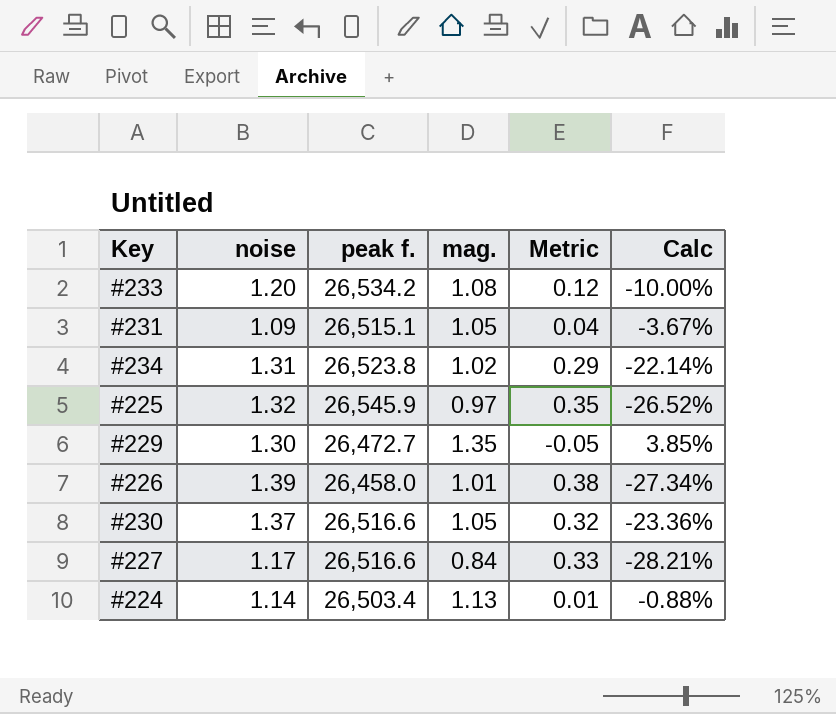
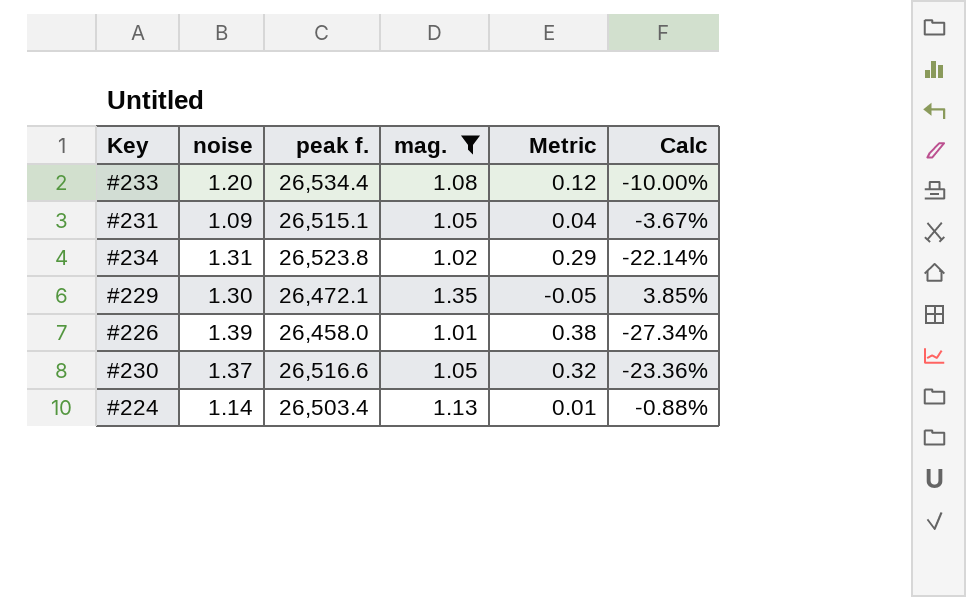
filter: none -> mag. >= 1.01
#233 | peak f.: 26,534.2 -> 26,534.4
#229 | peak f.: 26,472.7 -> 26,472.1

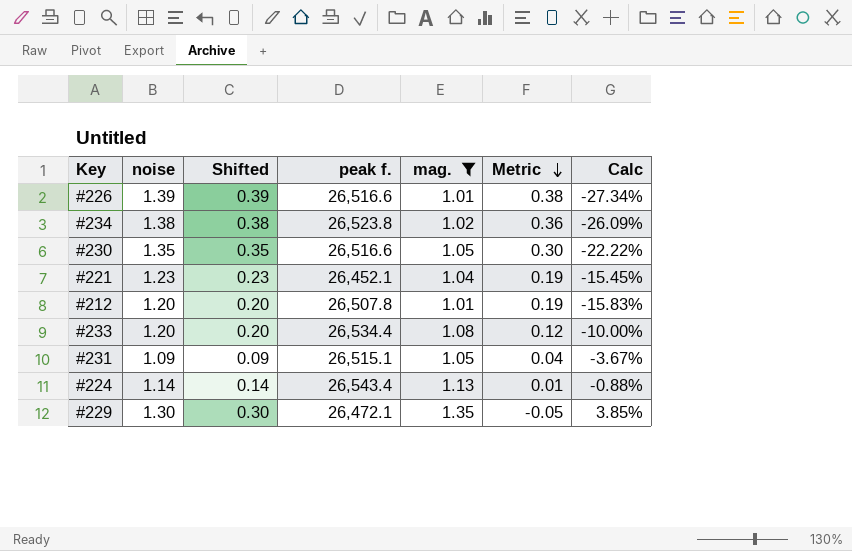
row order: none -> Metric descending
column Shifted | formula: none -> [noise] - 1
#226 | peak f.: 26,458.0 -> 26,516.6
#234 | noise: 1.31 -> 1.38
#234 | Metric: 0.29 -> 0.36
#234 | Calc: -22.14% -> -26.09%
#230 | noise: 1.37 -> 1.35
#230 | Metric: 0.32 -> 0.30
#230 | Calc: -23.36% -> -22.22%
row #221: none -> 1.23 | 0.23 | 26,452.1 | 1.04 | 0.19 | -15.45%
row #212: none -> 1.20 | 0.20 | 26,507.8 | 1.01 | 0.19 | -15.83%
#224 | peak f.: 26,503.4 -> 26,543.4

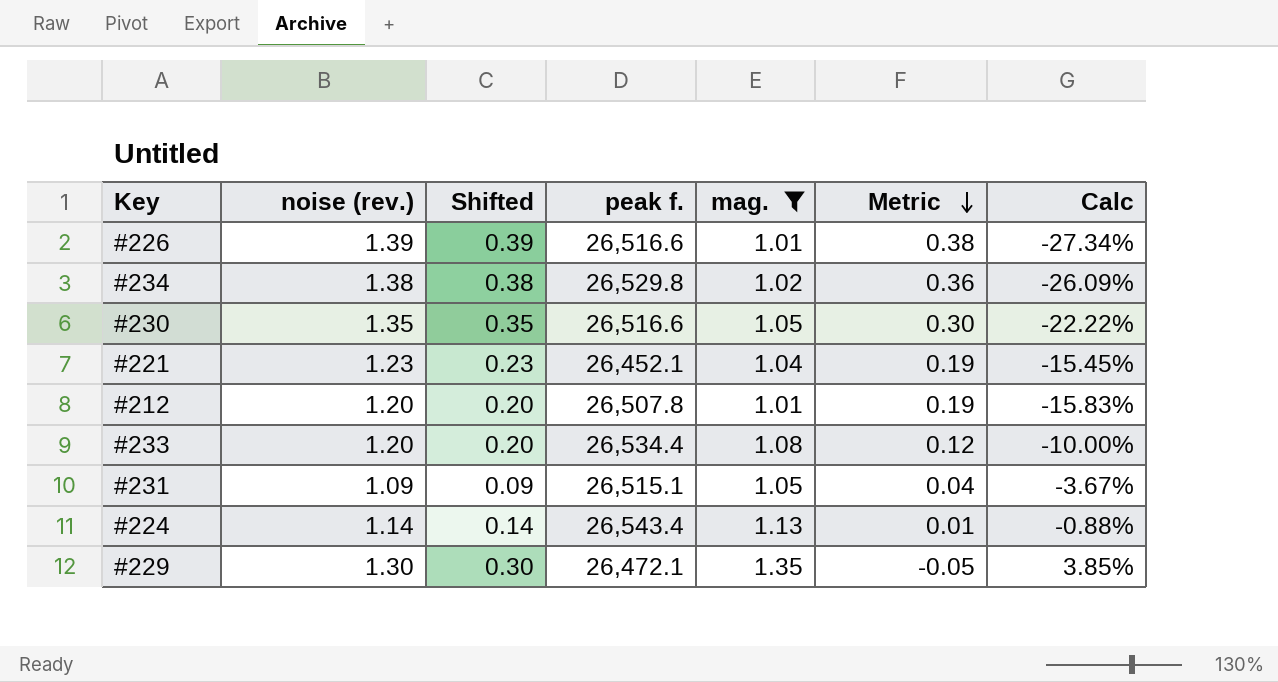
column name: noise -> noise (rev.)
#234 | peak f.: 26,523.8 -> 26,529.8

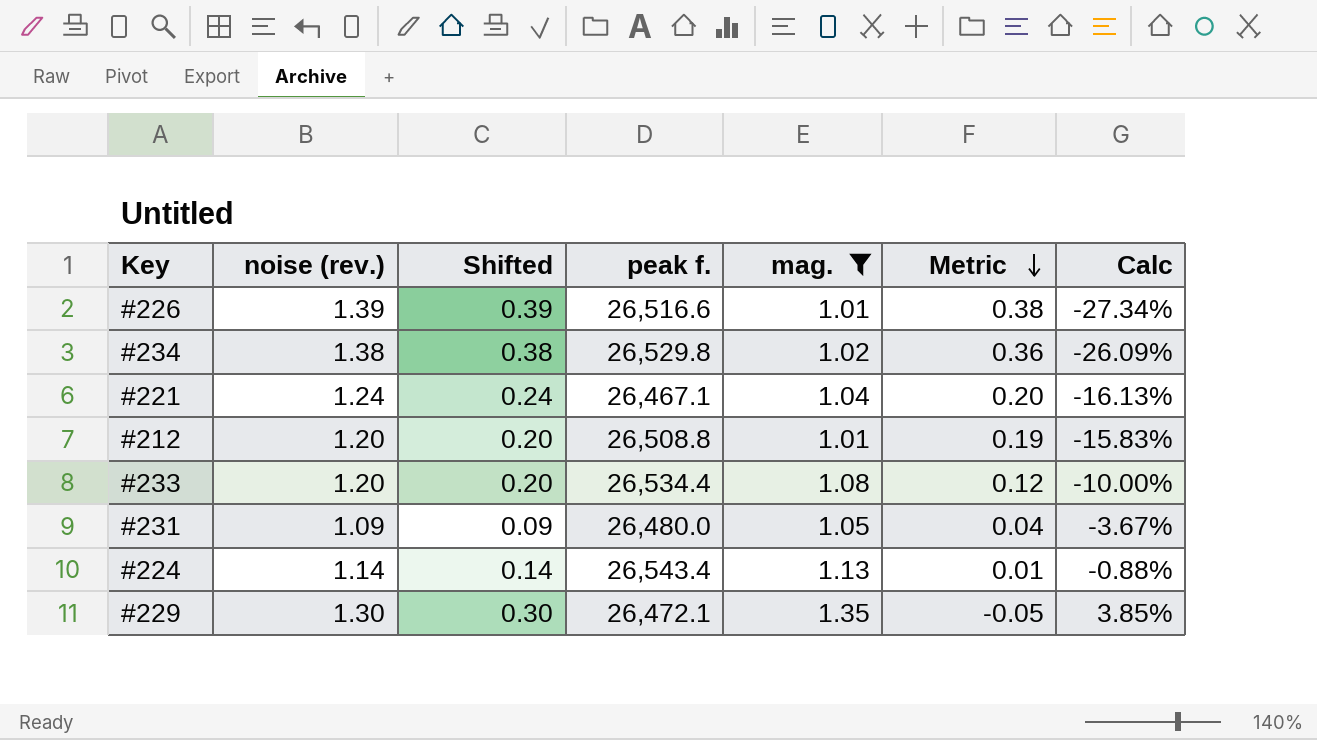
row #230: 1.35 | 0.35 | 26,516.6 | 1.05 | 0.30 | -22.22% -> none
#221 | noise (rev.): 1.23 -> 1.24
#221 | Shifted: 0.23 -> 0.24
#221 | peak f.: 26,452.1 -> 26,467.1
#221 | Metric: 0.19 -> 0.20
#221 | Calc: -15.45% -> -16.13%
#212 | peak f.: 26,507.8 -> 26,508.8
#231 | peak f.: 26,515.1 -> 26,480.0

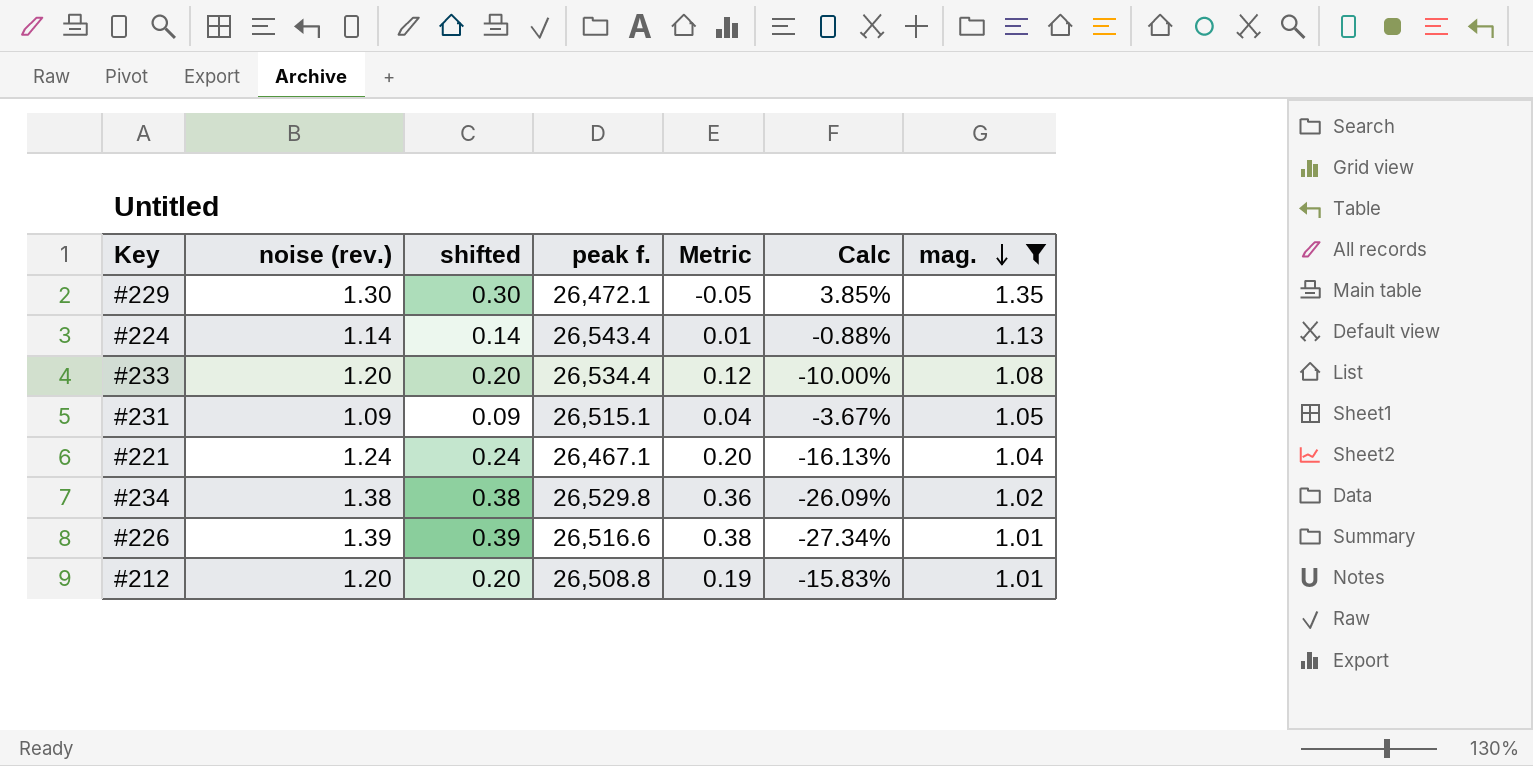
row order: Metric descending -> mag. descending
column name: Shifted -> shifted
column mag. | position: 5 -> 7
#231 | peak f.: 26,480.0 -> 26,515.1

